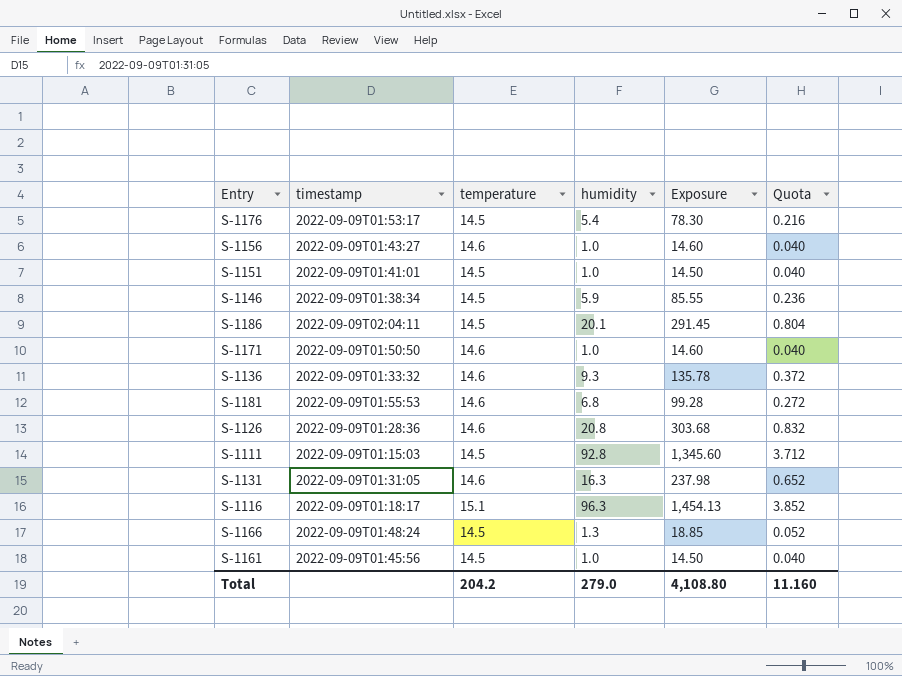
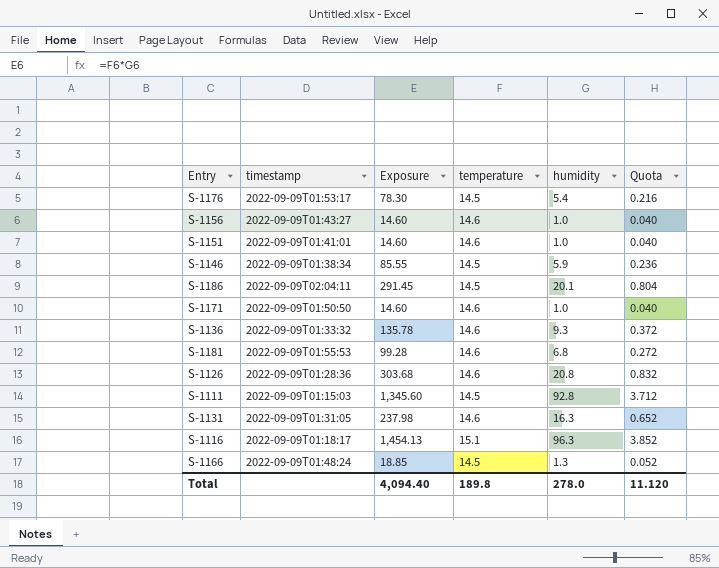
column Exposure | position: 5 -> 3
row S-1161: 2022-09-09T01:45:56 | 14.5 | 1.0 | 14.50 | 0.040 -> none
S-1151 | Exposure: 14.50 -> 14.60
S-1151 | temperature: 14.5 -> 14.6
Total | Exposure: 4,108.80 -> 4,094.40
Total | temperature: 204.2 -> 189.8
Total | humidity: 279.0 -> 278.0
Total | Quota: 11.160 -> 11.120

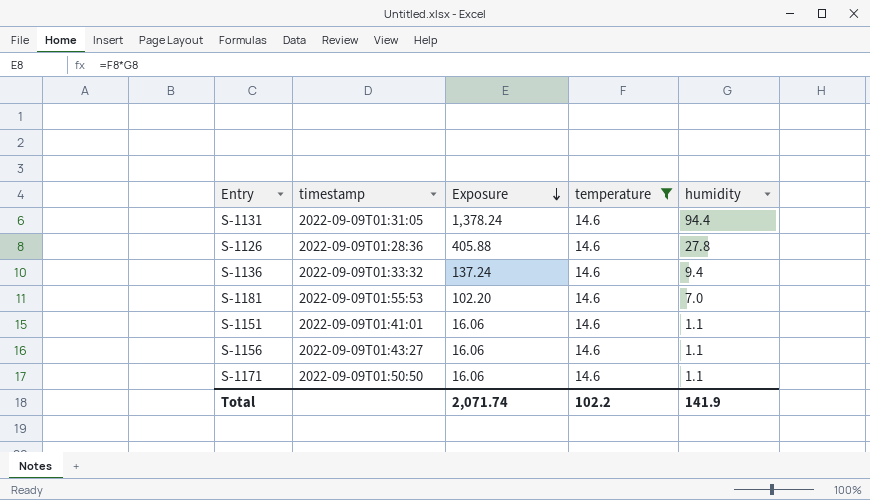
filter: none -> temperature = 14.6
row order: none -> Exposure descending
column Quota | formula: [humidity] * 0.04 -> none
S-1131 | Exposure: 237.98 -> 1,378.24
S-1131 | humidity: 16.3 -> 94.4
S-1126 | Exposure: 303.68 -> 405.88
S-1126 | humidity: 20.8 -> 27.8
S-1136 | Exposure: 135.78 -> 137.24
S-1136 | humidity: 9.3 -> 9.4
S-1181 | Exposure: 99.28 -> 102.20
S-1181 | humidity: 6.8 -> 7.0
S-1151 | Exposure: 14.60 -> 16.06
S-1151 | humidity: 1.0 -> 1.1
S-1156 | Exposure: 14.60 -> 16.06
S-1156 | humidity: 1.0 -> 1.1
S-1171 | Exposure: 14.60 -> 16.06
S-1171 | humidity: 1.0 -> 1.1
Total | Exposure: 4,094.40 -> 2,071.74
Total | temperature: 189.8 -> 102.2
Total | humidity: 278.0 -> 141.9

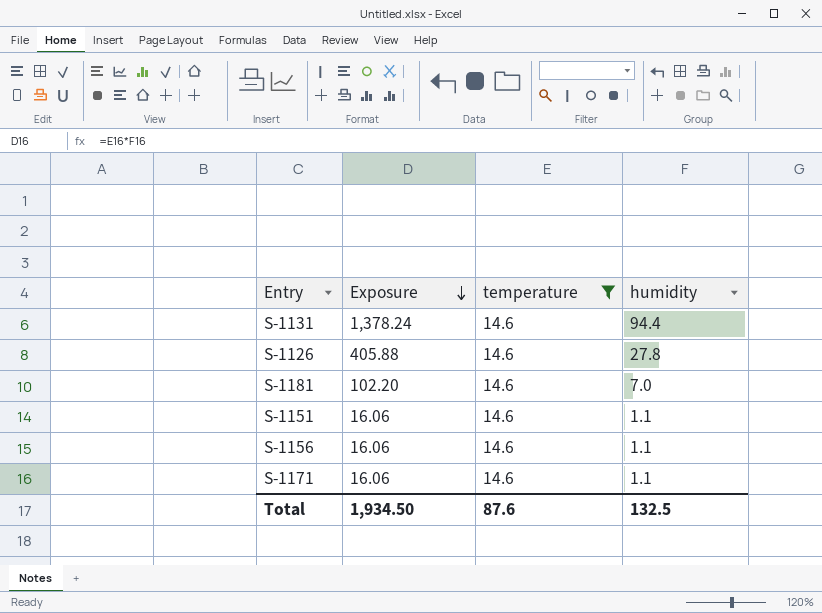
column timestamp | position: 2 -> none
row S-1136: 2022-09-09T01:33:32 | 137.24 | 14.6 | 9.4 -> none
Total | Exposure: 2,071.74 -> 1,934.50
Total | temperature: 102.2 -> 87.6
Total | humidity: 141.9 -> 132.5

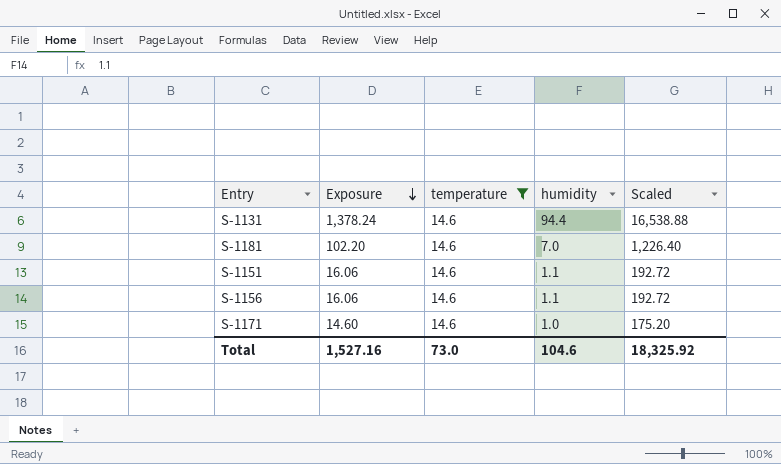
column Scaled | formula: none -> [Exposure] * 12
row S-1126: 405.88 | 14.6 | 27.8 -> none
S-1171 | Exposure: 16.06 -> 14.60
S-1171 | humidity: 1.1 -> 1.0
Total | Exposure: 1,934.50 -> 1,527.16
Total | temperature: 87.6 -> 73.0
Total | humidity: 132.5 -> 104.6

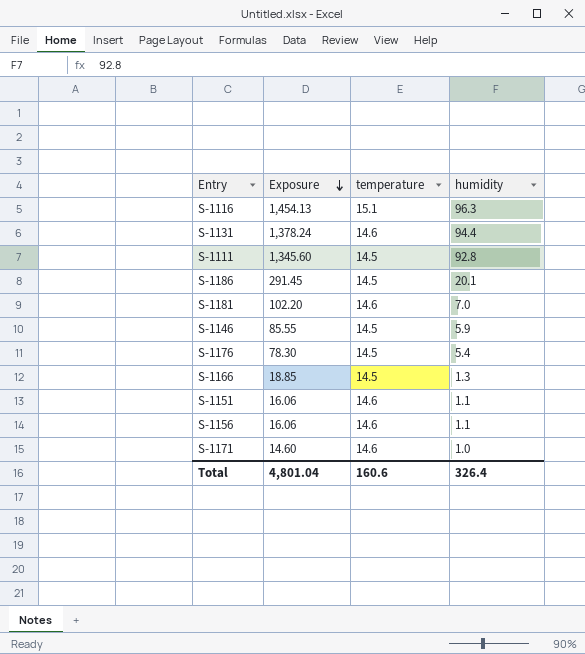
filter: temperature = 14.6 -> none
column Scaled | formula: [Exposure] * 12 -> none
Total | Exposure: 1,527.16 -> 4,801.04
Total | temperature: 73.0 -> 160.6
Total | humidity: 104.6 -> 326.4

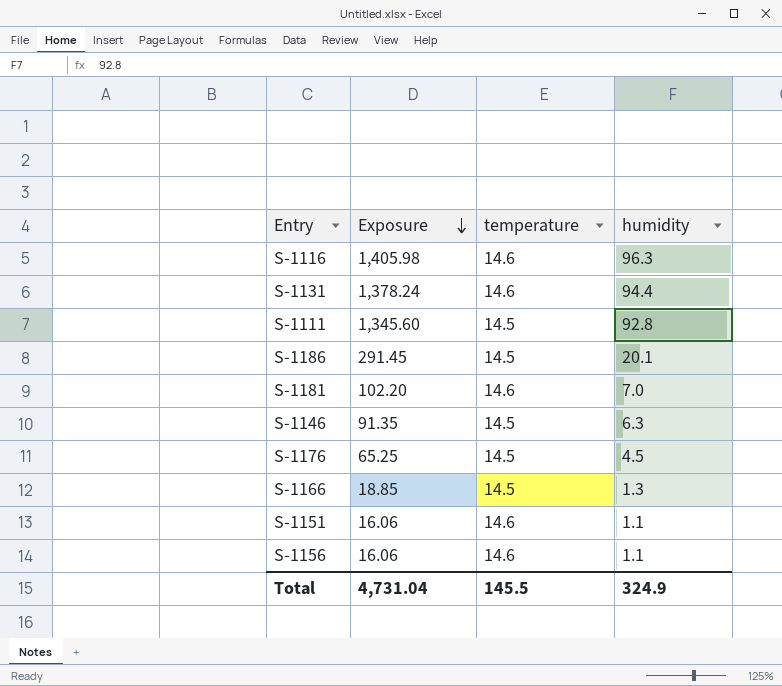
row S-1171: 14.60 | 14.6 | 1.0 -> none
S-1116 | Exposure: 1,454.13 -> 1,405.98
S-1116 | temperature: 15.1 -> 14.6
S-1146 | Exposure: 85.55 -> 91.35
S-1146 | humidity: 5.9 -> 6.3
S-1176 | Exposure: 78.30 -> 65.25
S-1176 | humidity: 5.4 -> 4.5
Total | Exposure: 4,801.04 -> 4,731.04
Total | temperature: 160.6 -> 145.5
Total | humidity: 326.4 -> 324.9

